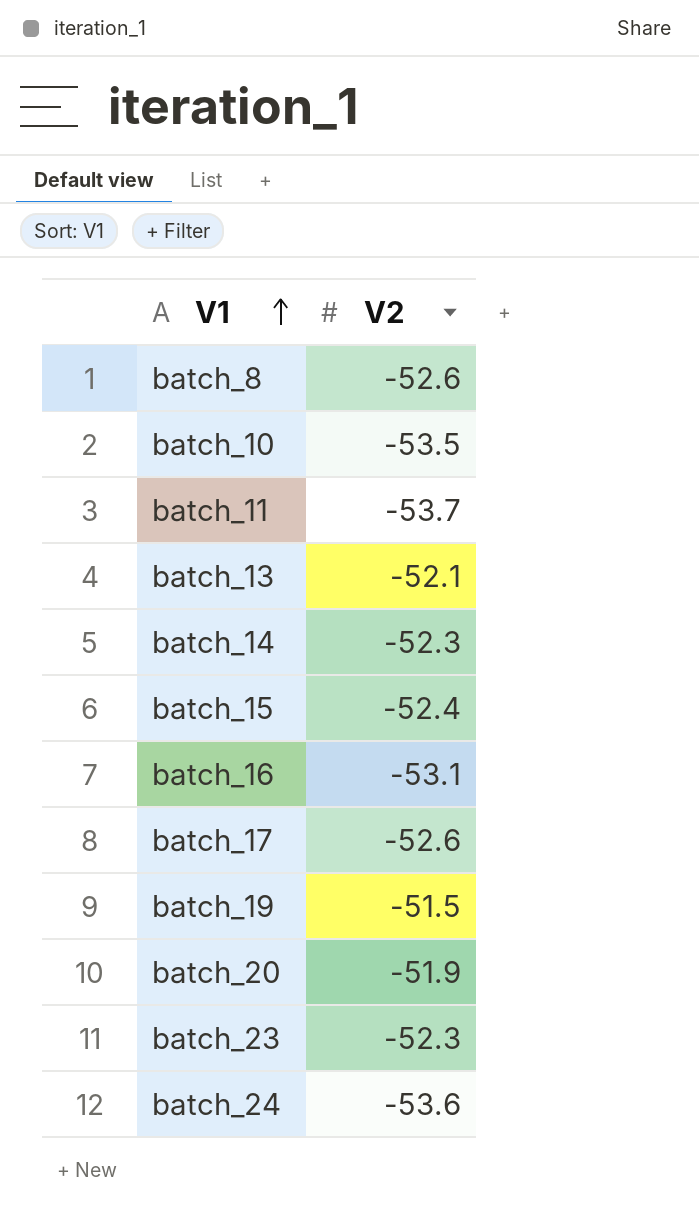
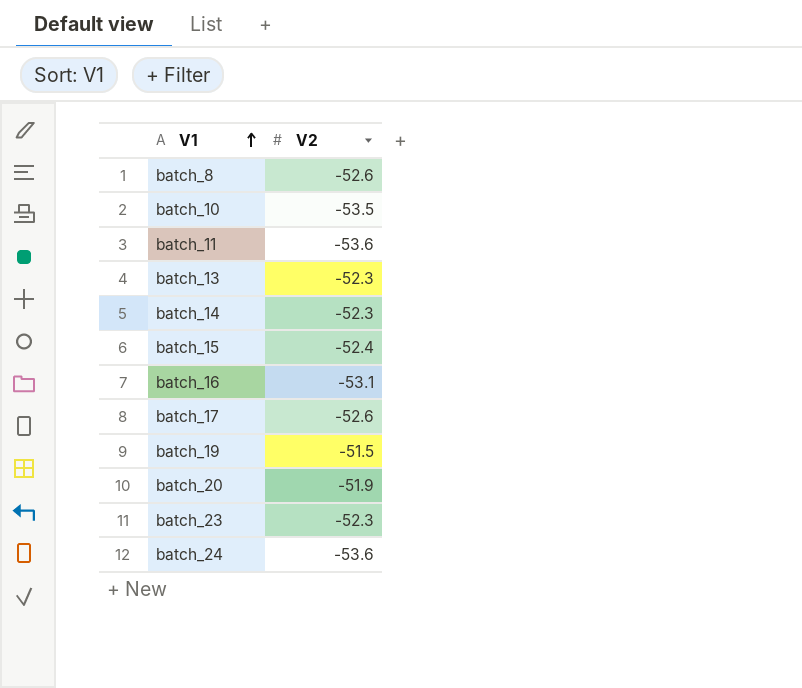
batch_11 | V2: -53.7 -> -53.6
batch_13 | V2: -52.1 -> -52.3

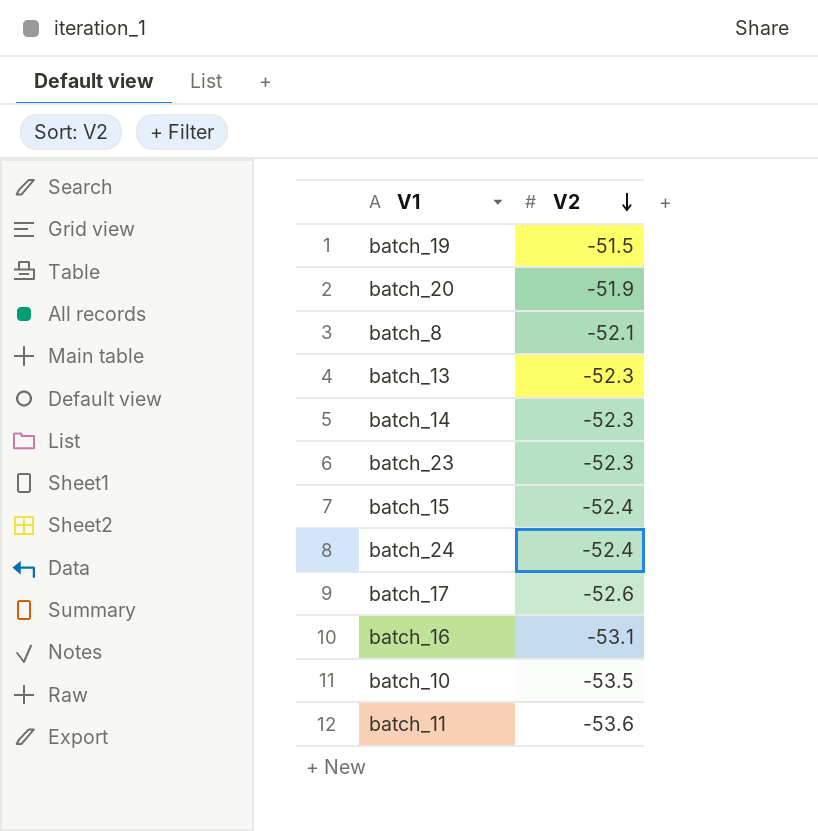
row order: V1 ascending -> V2 descending
batch_8 | V2: -52.6 -> -52.1
batch_24 | V2: -53.6 -> -52.4

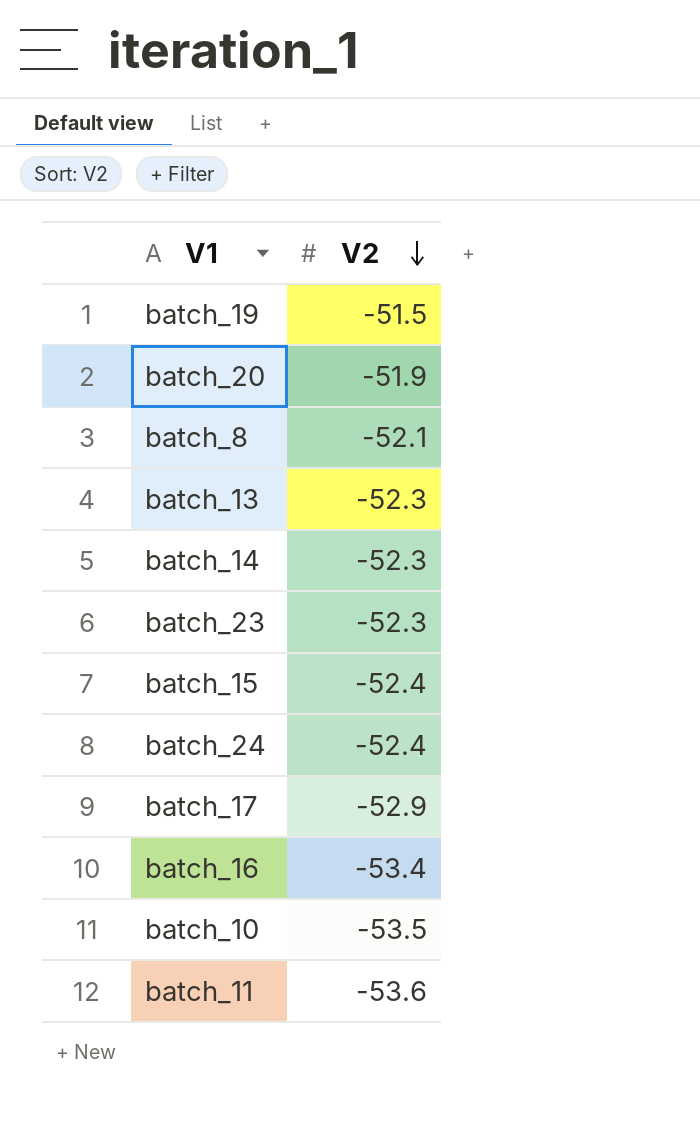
batch_17 | V2: -52.6 -> -52.9
batch_16 | V2: -53.1 -> -53.4

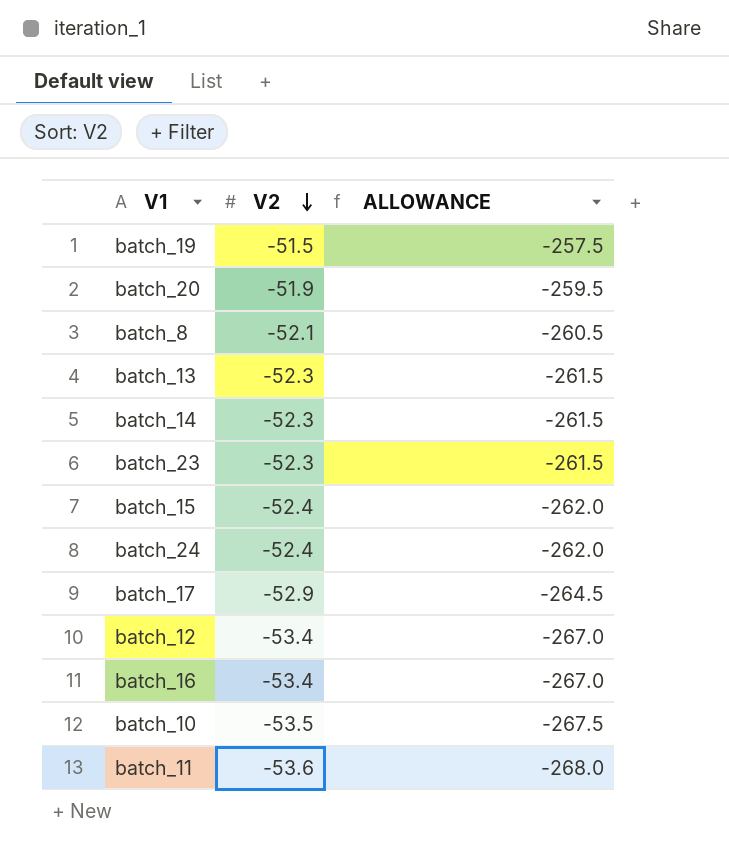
column ALLOWANCE | formula: none -> [V2] * 5
row batch_12: none -> -53.4 | -267.0

